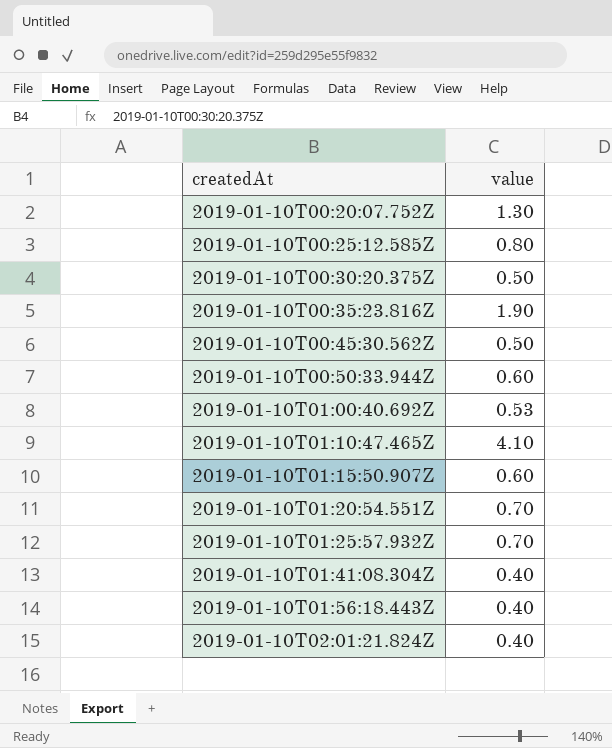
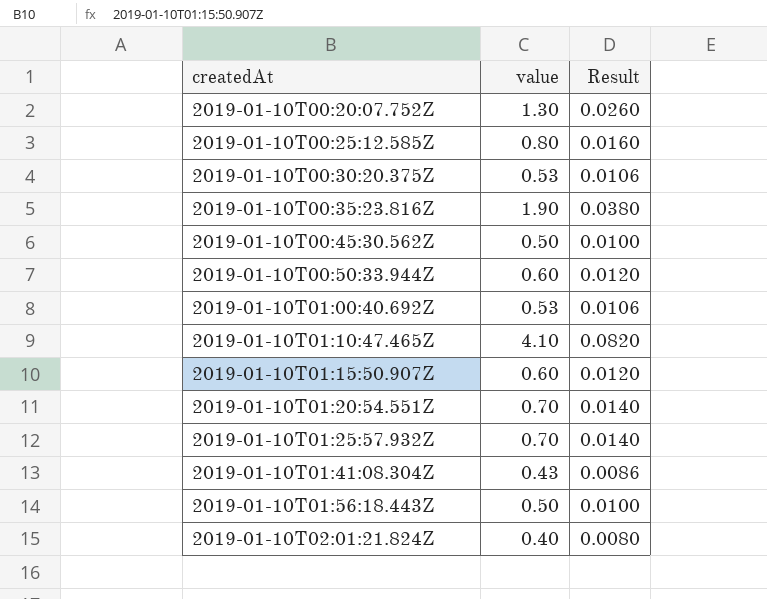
column Result | formula: none -> [value] * 0.02
2019-01-10T00:30:20.375Z | value: 0.50 -> 0.53
2019-01-10T01:41:08.304Z | value: 0.40 -> 0.43
2019-01-10T01:56:18.443Z | value: 0.40 -> 0.50

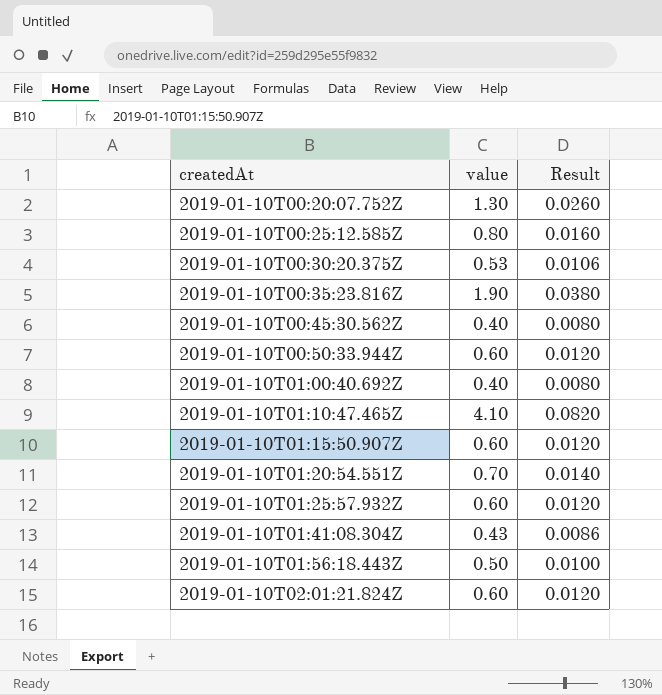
2019-01-10T00:45:30.562Z | value: 0.50 -> 0.40
2019-01-10T00:45:30.562Z | Result: 0.0100 -> 0.0080
2019-01-10T01:00:40.692Z | value: 0.53 -> 0.40
2019-01-10T01:00:40.692Z | Result: 0.0106 -> 0.0080
2019-01-10T01:25:57.932Z | value: 0.70 -> 0.60
2019-01-10T01:25:57.932Z | Result: 0.0140 -> 0.0120
2019-01-10T02:01:21.824Z | value: 0.40 -> 0.60
2019-01-10T02:01:21.824Z | Result: 0.0080 -> 0.0120

